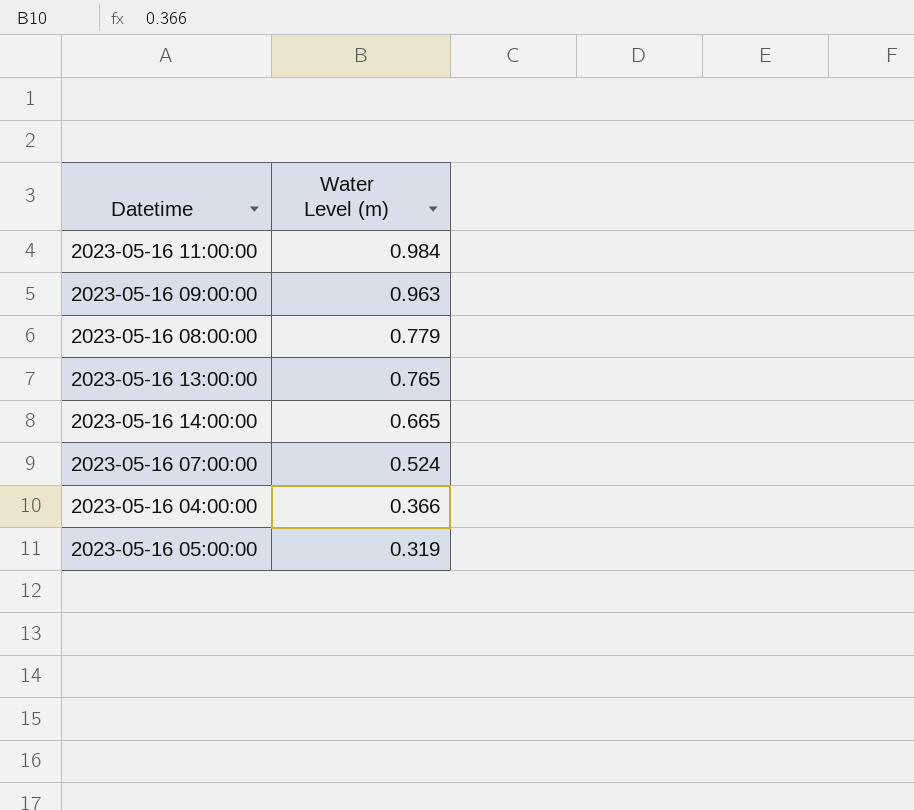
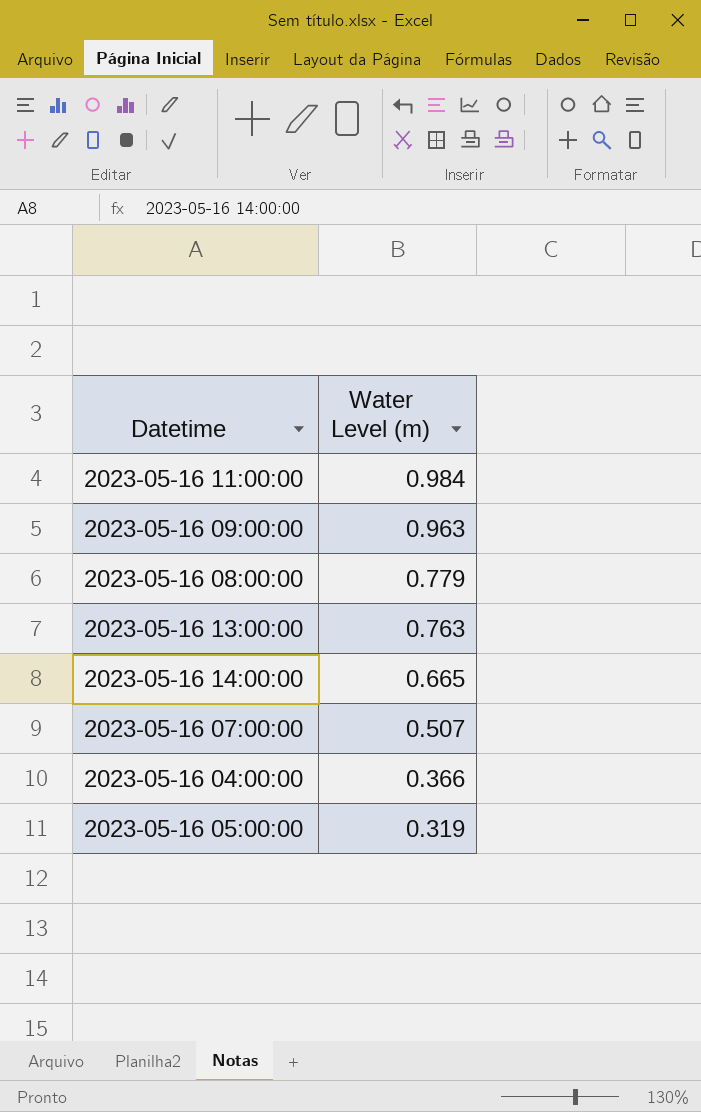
2023-05-16 13:00:00 | Water Level (m): 0.765 -> 0.763
2023-05-16 07:00:00 | Water Level (m): 0.524 -> 0.507

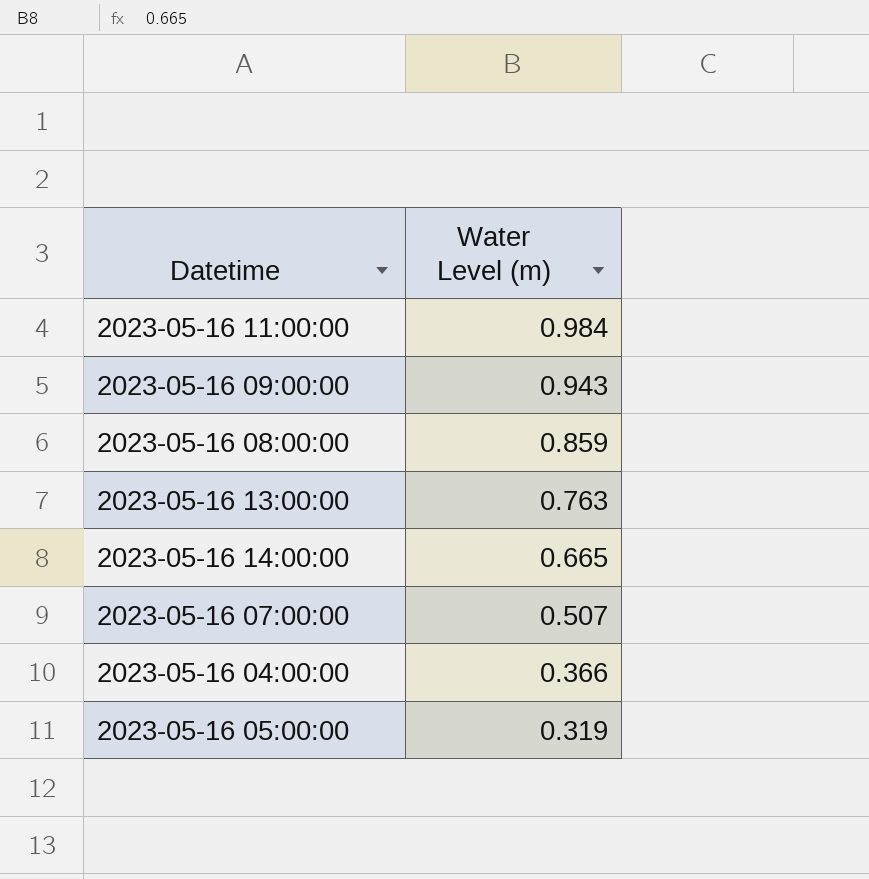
2023-05-16 09:00:00 | Water Level (m): 0.963 -> 0.943
2023-05-16 08:00:00 | Water Level (m): 0.779 -> 0.859

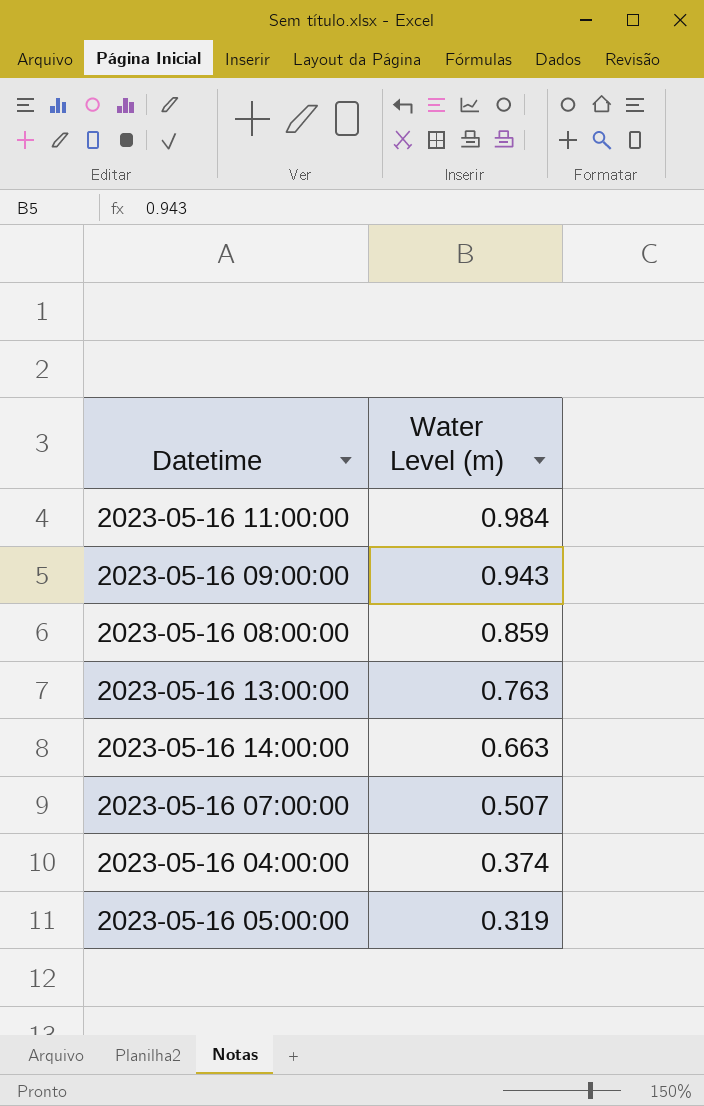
2023-05-16 14:00:00 | Water Level (m): 0.665 -> 0.663
2023-05-16 04:00:00 | Water Level (m): 0.366 -> 0.374

